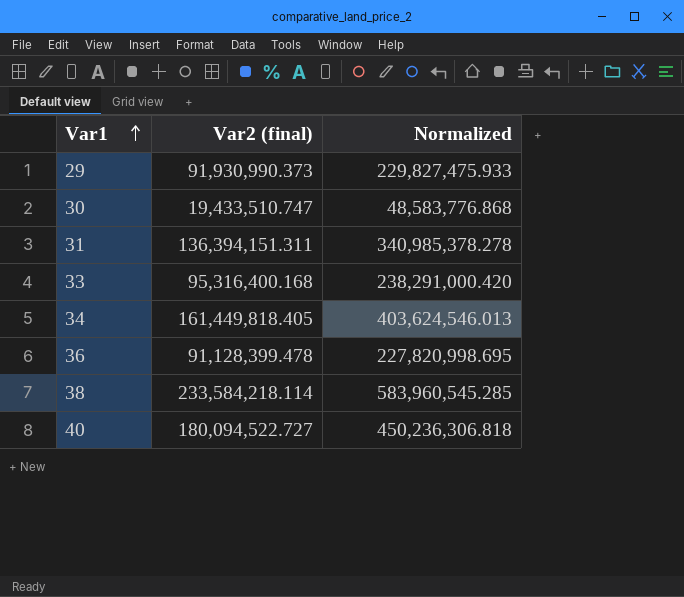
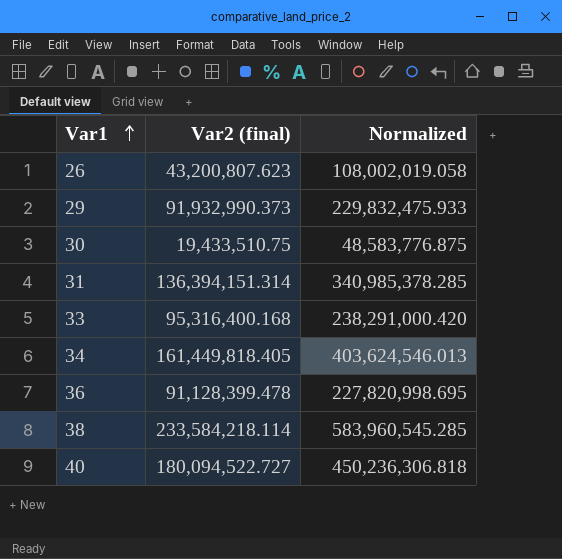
row 26: none -> 43,200,807.623 | 108,002,019.058
29 | Var2 (final): 91,930,990.373 -> 91,932,990.373
29 | Normalized: 229,827,475.933 -> 229,832,475.933
30 | Var2 (final): 19,433,510.747 -> 19,433,510.75
30 | Normalized: 48,583,776.868 -> 48,583,776.875
31 | Var2 (final): 136,394,151.311 -> 136,394,151.314
31 | Normalized: 340,985,378.278 -> 340,985,378.285

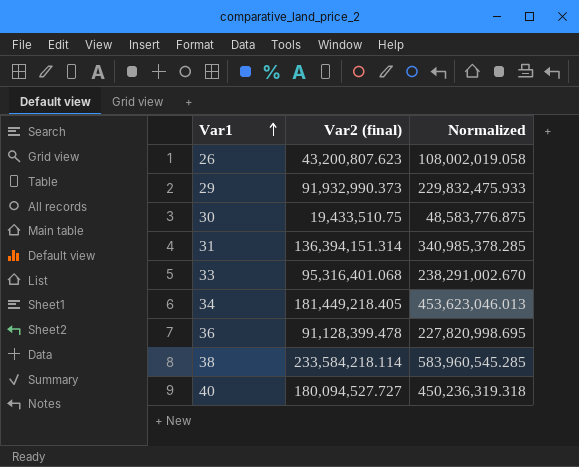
33 | Var2 (final): 95,316,400.168 -> 95,316,401.068
33 | Normalized: 238,291,000.420 -> 238,291,002.670
34 | Var2 (final): 161,449,818.405 -> 181,449,218.405
34 | Normalized: 403,624,546.013 -> 453,623,046.013
40 | Var2 (final): 180,094,522.727 -> 180,094,527.727
40 | Normalized: 450,236,306.818 -> 450,236,319.318

